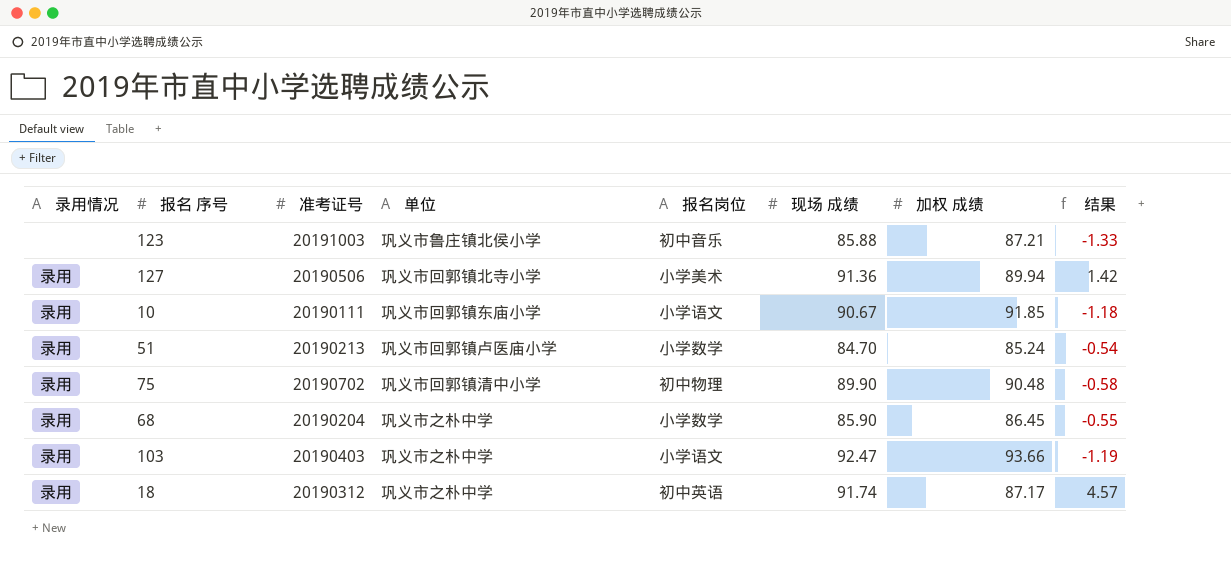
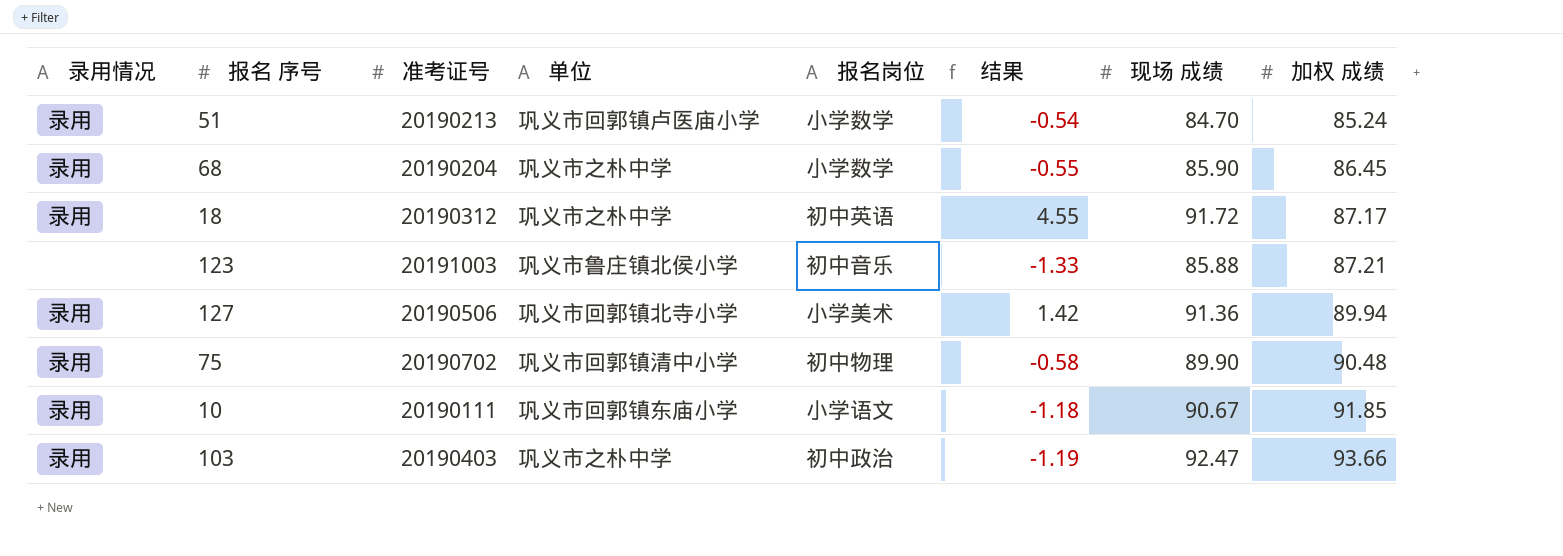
row order: none -> 加权 成绩 ascending
column 结果 | position: 8 -> 6
18 | 结果: 4.57 -> 4.55
18 | 现场 成绩: 91.74 -> 91.72
103 | 报名岗位: 小学语文 -> 初中政治

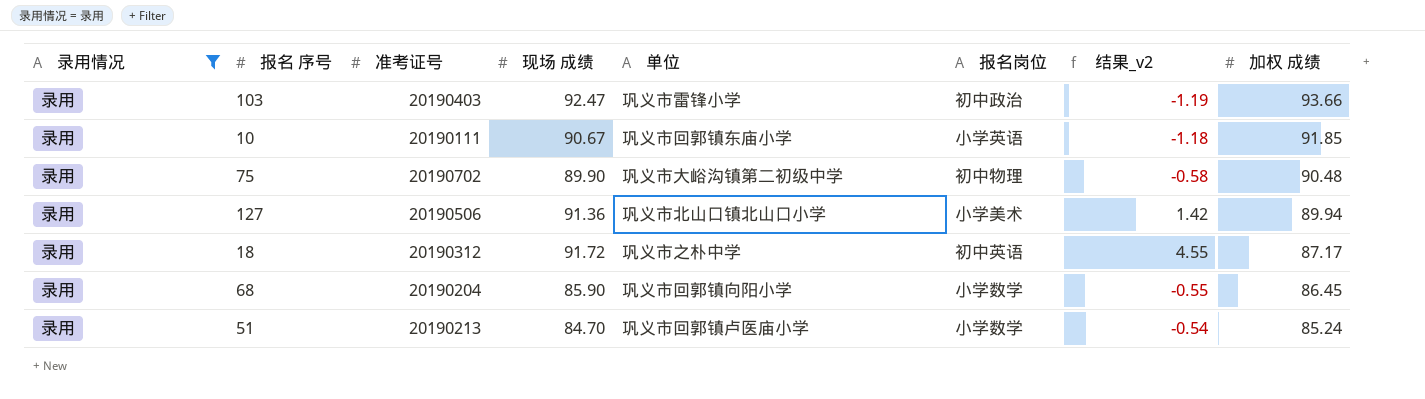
filter: none -> 录用情况 = 录用
row order: 加权 成绩 ascending -> 加权 成绩 descending
column 现场 成绩 | position: 7 -> 4
column name: 结果 -> 结果_v2
103 | 单位: 巩义市之朴中学 -> 巩义市雷锋小学
10 | 报名岗位: 小学语文 -> 小学英语
75 | 单位: 巩义市回郭镇清中小学 -> 巩义市大峪沟镇第二初级中学
127 | 单位: 巩义市回郭镇北寺小学 -> 巩义市北山口镇北山口小学
68 | 单位: 巩义市之朴中学 -> 巩义市回郭镇向阳小学

